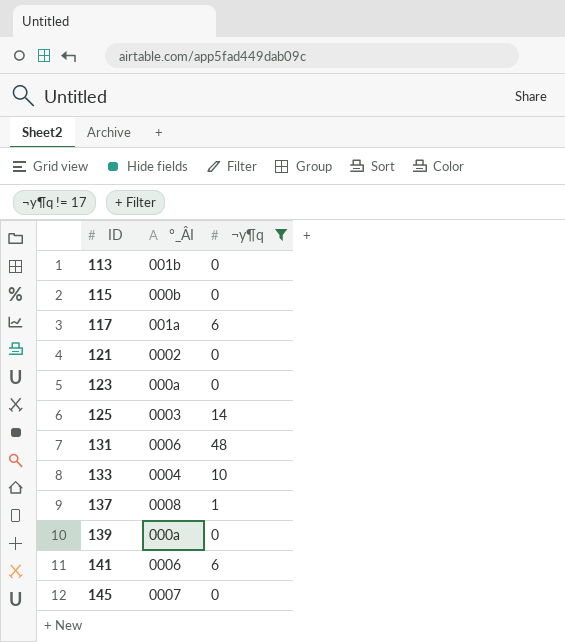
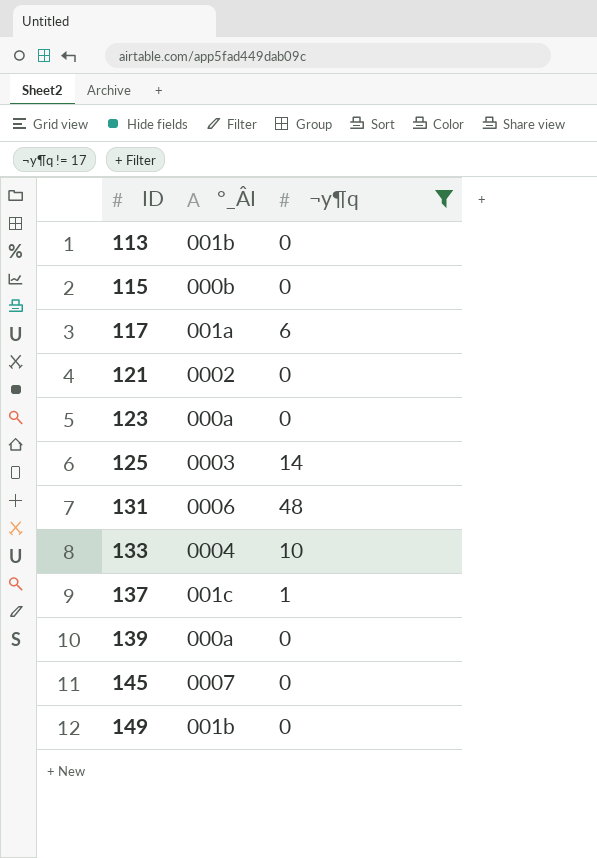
row 141: 0006 | 6 -> none
137 | °_ÂI: 0008 -> 001c
row 149: none -> 001b | 0

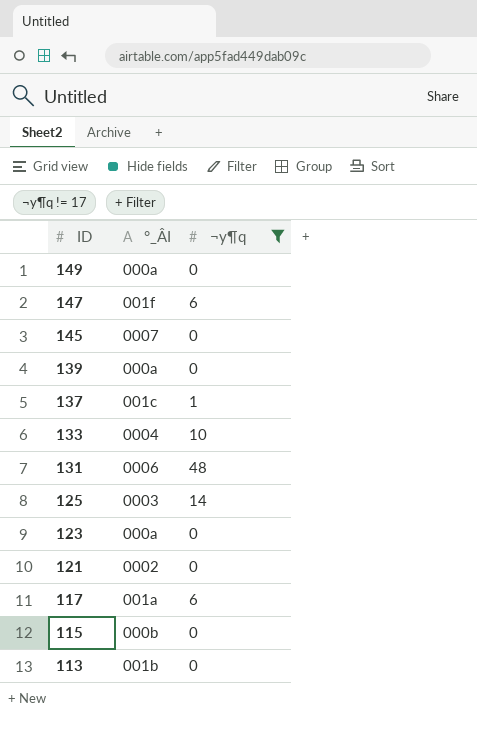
row order: ID ascending -> ID descending
149 | °_ÂI: 001b -> 000a
row 147: none -> 001f | 6

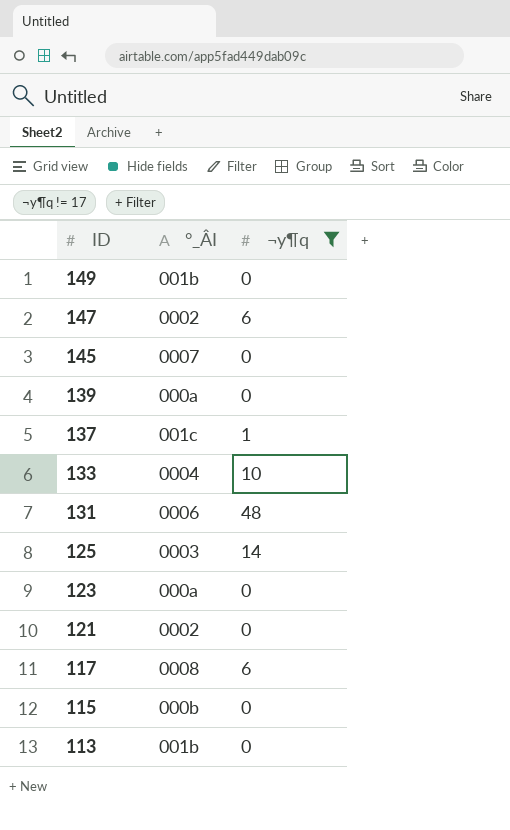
149 | °_ÂI: 000a -> 001b
147 | °_ÂI: 001f -> 0002
117 | °_ÂI: 001a -> 0008

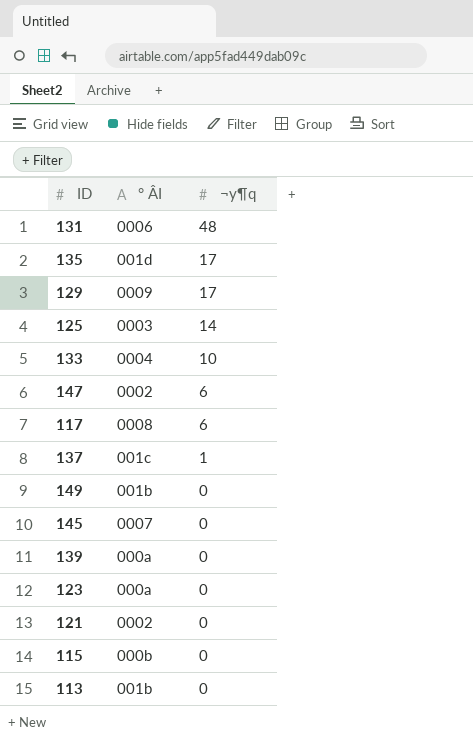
filter: ¬y¶q != 17 -> none
row order: ID descending -> ¬y¶q descending
column name: °_ÂI -> ° ÂI

